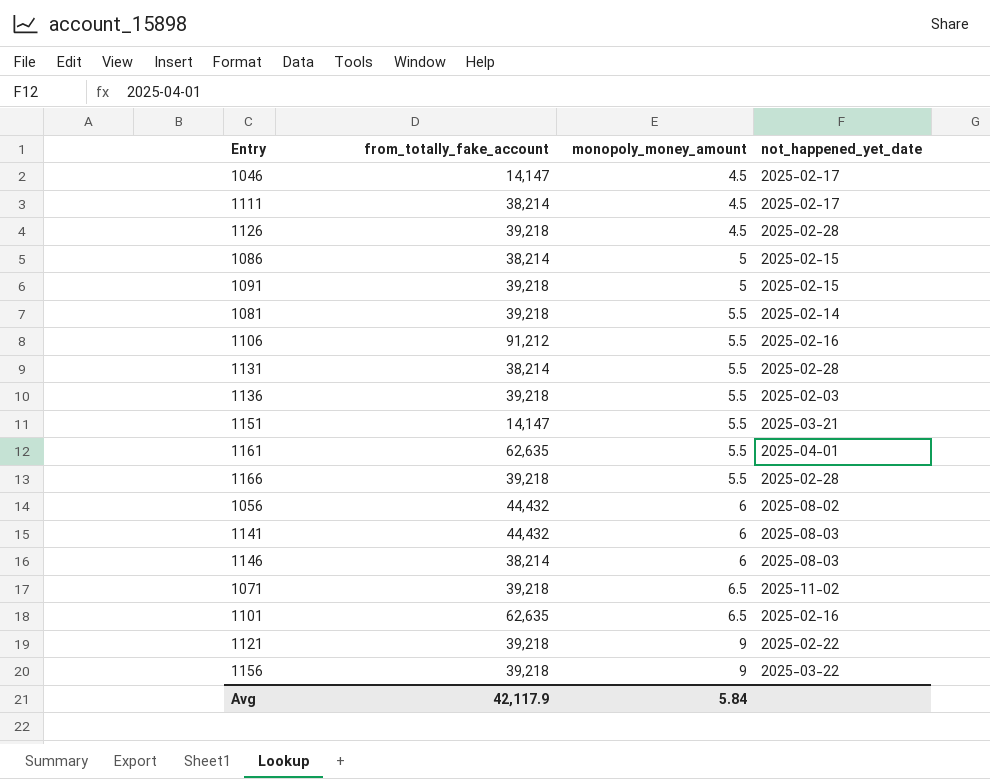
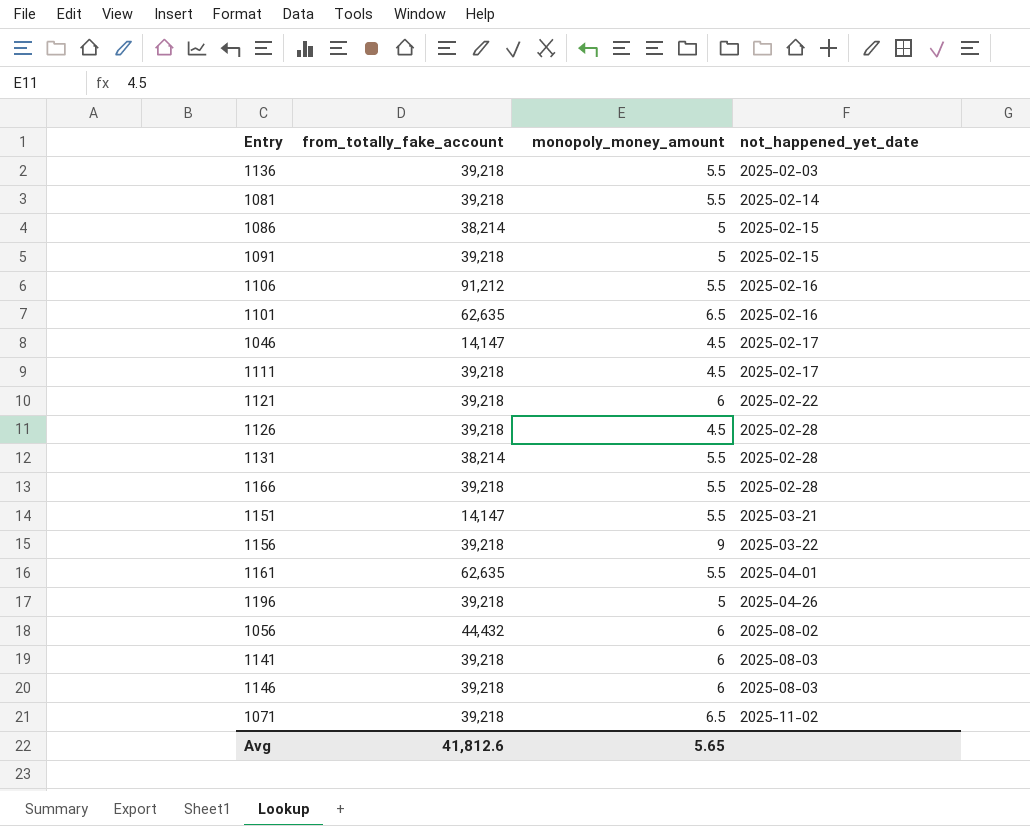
row order: monopoly_money_amount ascending -> not_happened_yet_date ascending
1111 | from_totally_fake_account: 38,214 -> 39,218
1121 | monopoly_money_amount: 9 -> 6
row 1196: none -> 39,218 | 5 | 2025-04-26
1141 | from_totally_fake_account: 44,432 -> 39,218
1146 | from_totally_fake_account: 38,214 -> 39,218
Avg | from_totally_fake_account: 42,117.9 -> 41,812.6
Avg | monopoly_money_amount: 5.84 -> 5.65

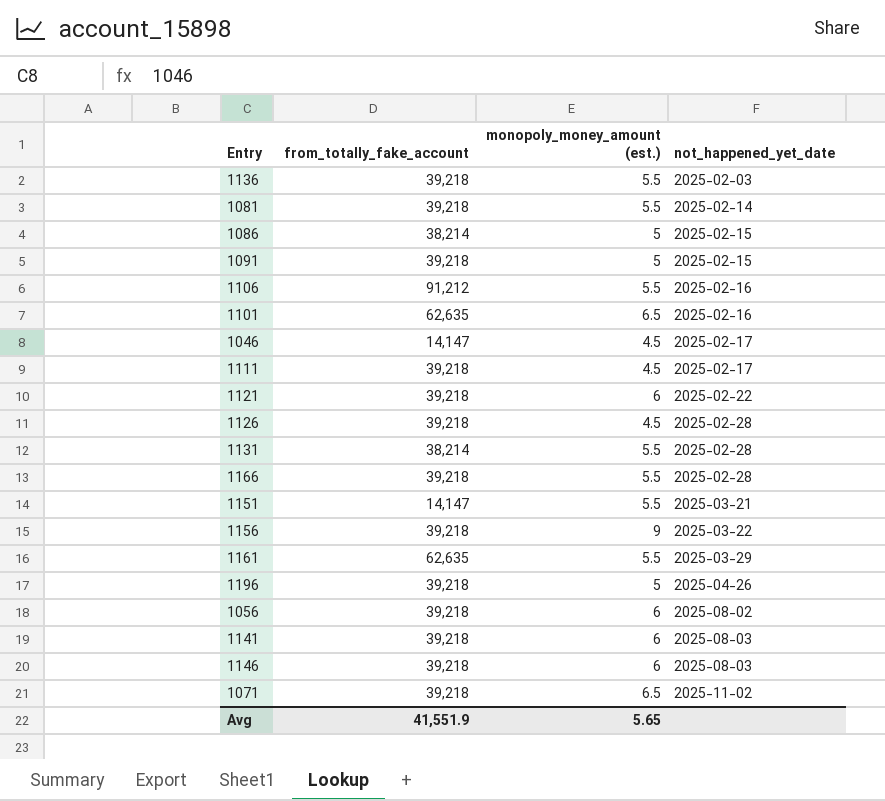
column name: monopoly_money_amount -> monopoly_money_amount (est.)
1161 | not_happened_yet_date: 2025-04-01 -> 2025-03-29
1056 | from_totally_fake_account: 44,432 -> 39,218
Avg | from_totally_fake_account: 41,812.6 -> 41,551.9

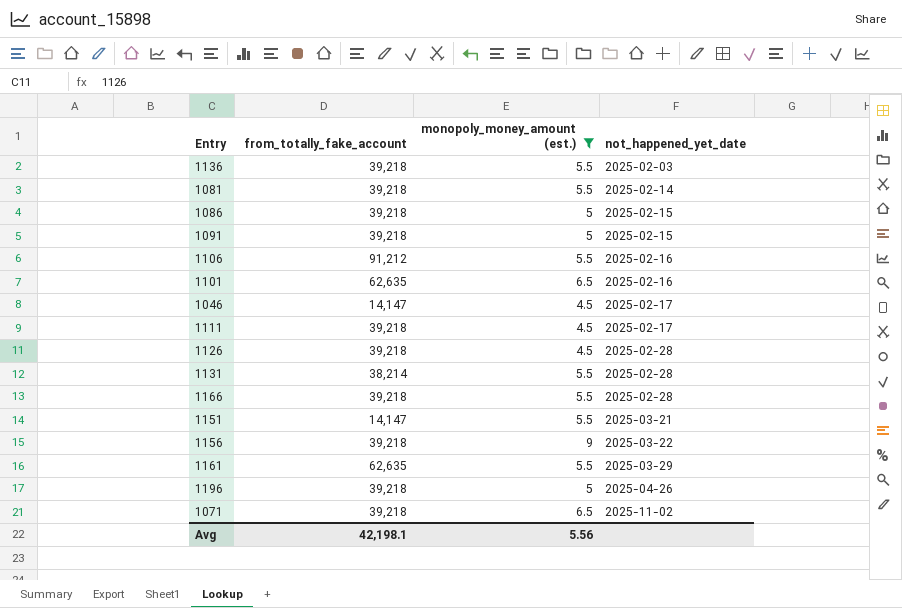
filter: none -> monopoly_money_amount (est.) != 6
1086 | from_totally_fake_account: 38,214 -> 39,218
Avg | from_totally_fake_account: 41,551.9 -> 42,198.1
Avg | monopoly_money_amount (est.): 5.65 -> 5.56

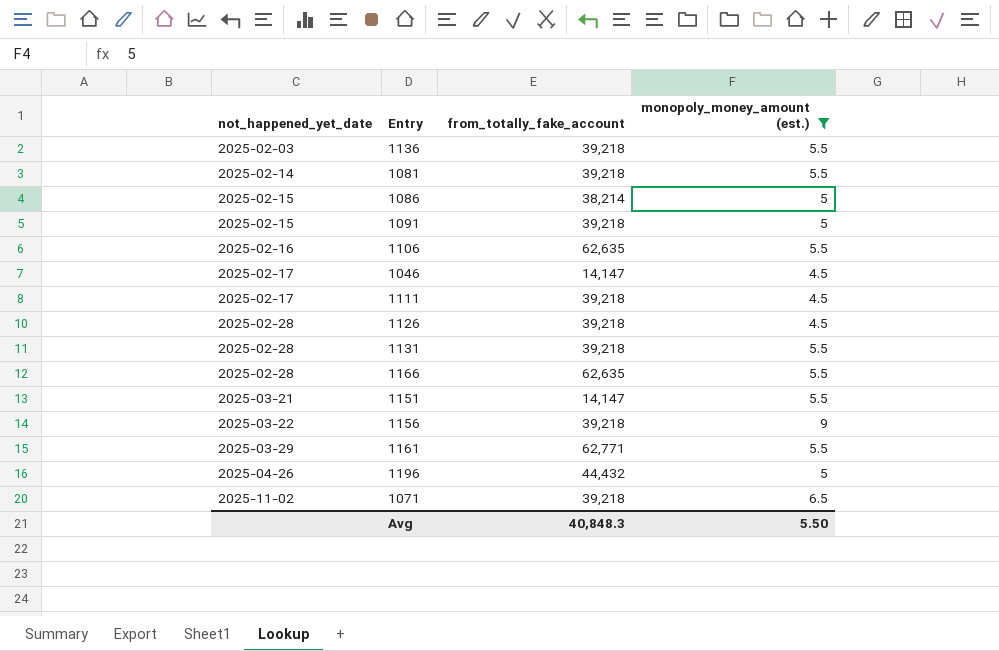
column not_happened_yet_date | position: 4 -> 1
row 1101: 62,635 | 6.5 | 2025-02-16 -> none
1086 | from_totally_fake_account: 39,218 -> 38,214
1106 | from_totally_fake_account: 91,212 -> 62,635
1131 | from_totally_fake_account: 38,214 -> 39,218
1166 | from_totally_fake_account: 39,218 -> 62,635
1161 | from_totally_fake_account: 62,635 -> 62,771
1196 | from_totally_fake_account: 39,218 -> 44,432
Avg | from_totally_fake_account: 42,198.1 -> 40,848.3
Avg | monopoly_money_amount (est.): 5.56 -> 5.50

